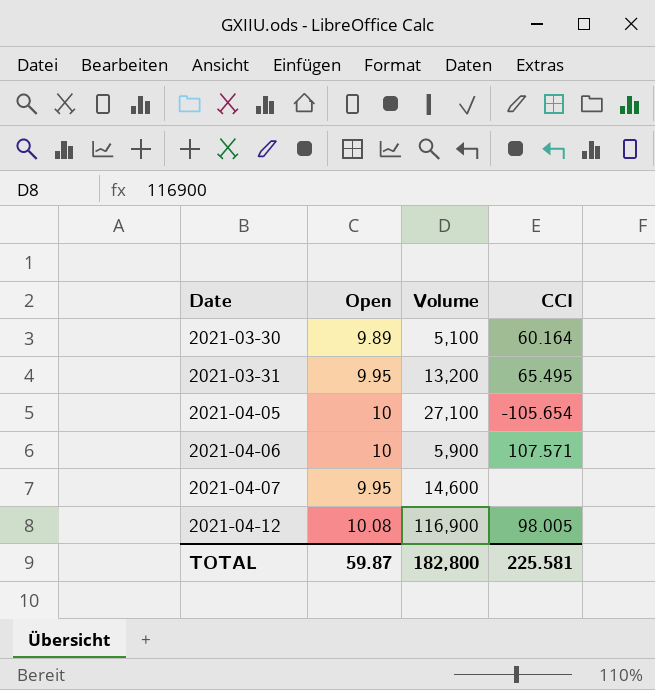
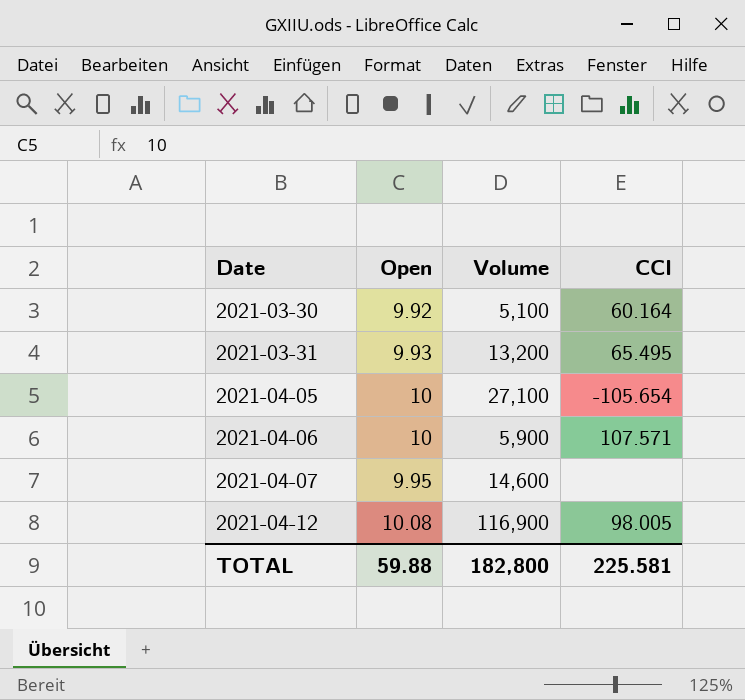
2021-03-30 | Open: 9.89 -> 9.92
2021-03-31 | Open: 9.95 -> 9.93
TOTAL | Open: 59.87 -> 59.88

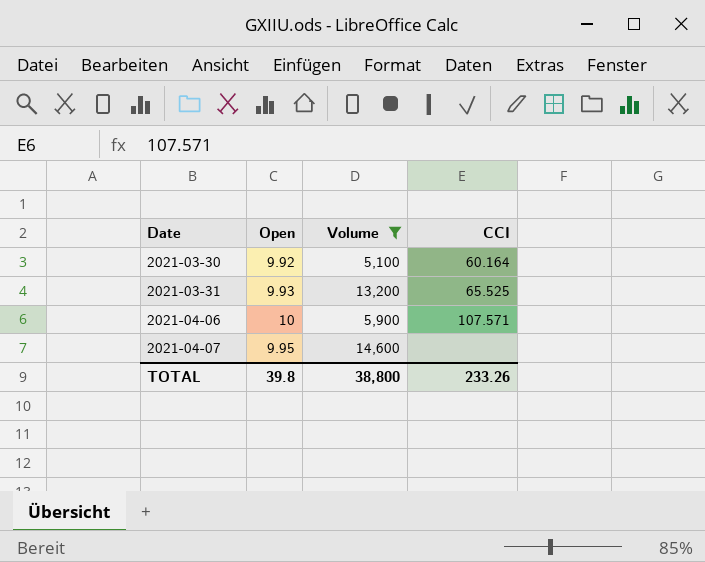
filter: none -> Volume <= 14,600
2021-03-31 | CCI: 65.495 -> 65.525
TOTAL | Open: 59.88 -> 39.8
TOTAL | Volume: 182,800 -> 38,800
TOTAL | CCI: 225.581 -> 233.26

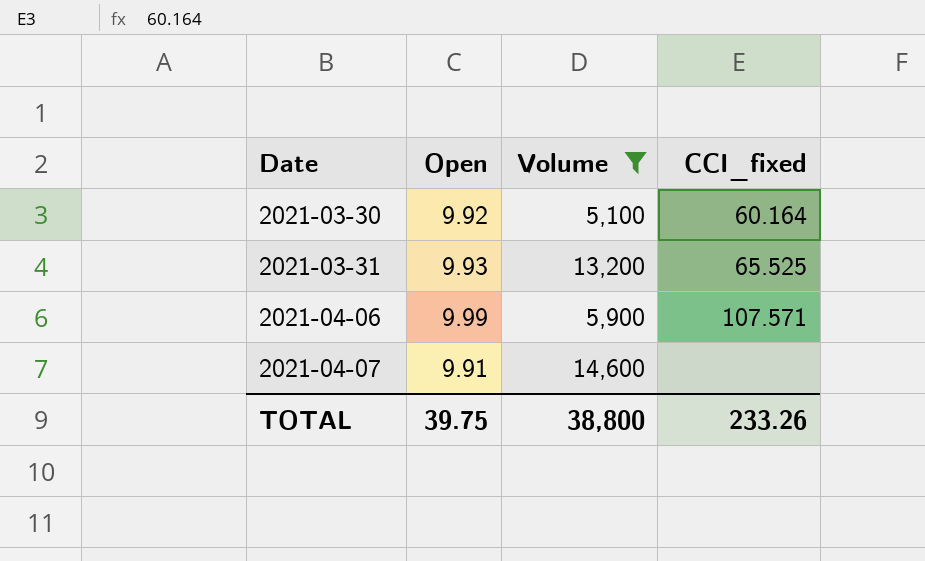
column name: CCI -> CCI_fixed
2021-04-06 | Open: 10 -> 9.99
2021-04-07 | Open: 9.95 -> 9.91
TOTAL | Open: 39.8 -> 39.75

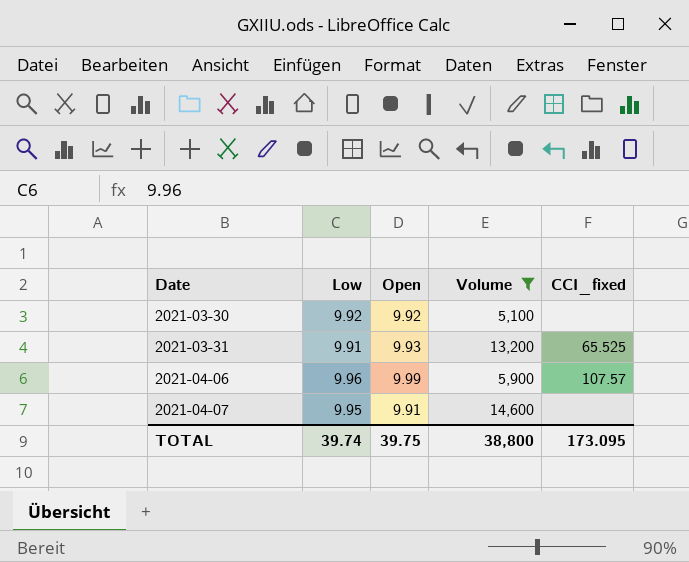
column Low | position: none -> 2
2021-03-30 | CCI_fixed: 60.164 -> none
2021-04-06 | CCI_fixed: 107.571 -> 107.57
TOTAL | CCI_fixed: 233.26 -> 173.095

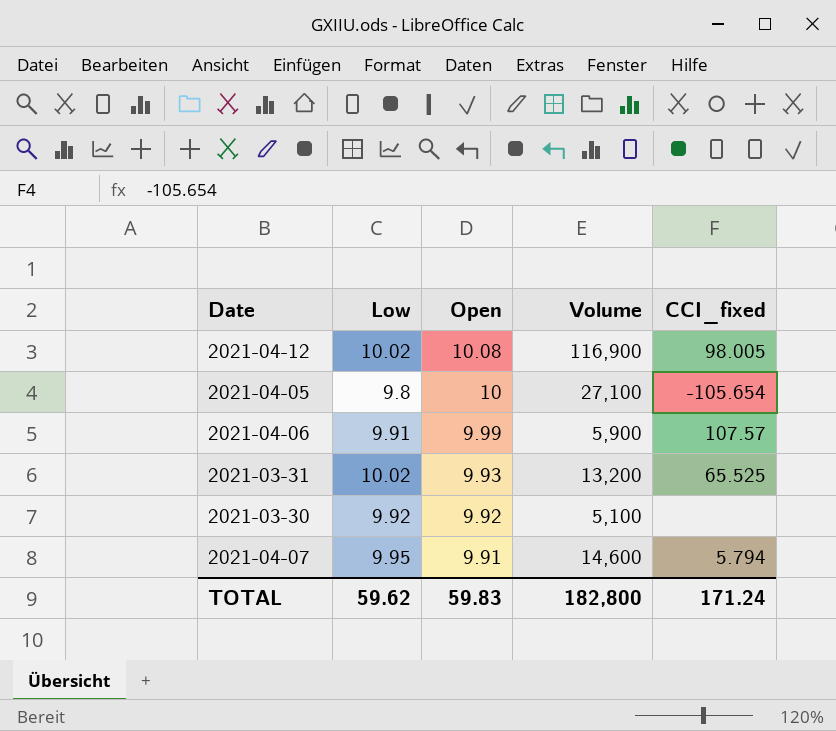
filter: Volume <= 14,600 -> none
row order: Date ascending -> Open descending
2021-04-06 | Low: 9.96 -> 9.91
2021-03-31 | Low: 9.91 -> 10.02
2021-04-07 | CCI_fixed: none -> 5.794
TOTAL | Low: 39.74 -> 59.62
TOTAL | Open: 39.75 -> 59.83
TOTAL | Volume: 38,800 -> 182,800
TOTAL | CCI_fixed: 173.095 -> 171.24

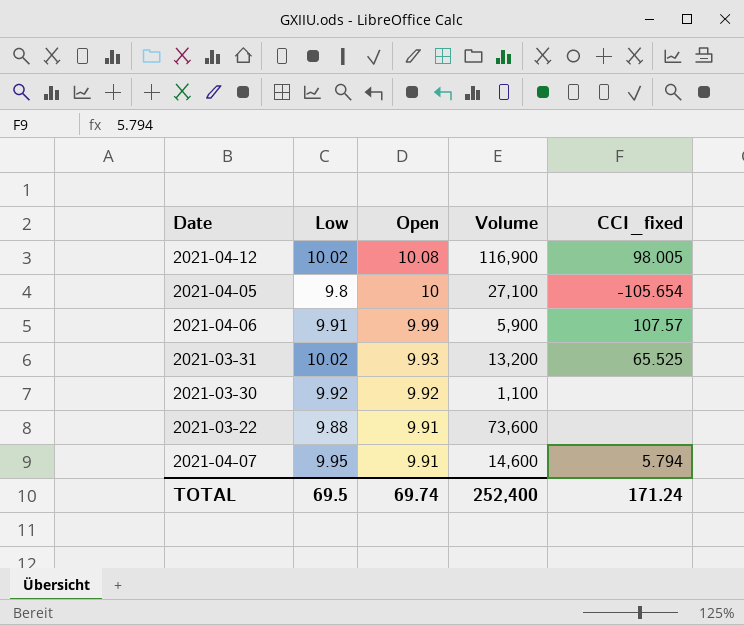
2021-03-30 | Volume: 5,100 -> 1,100
row 2021-03-22: none -> 9.88 | 9.91 | 73,600 | none
TOTAL | Low: 59.62 -> 69.5
TOTAL | Open: 59.83 -> 69.74
TOTAL | Volume: 182,800 -> 252,400

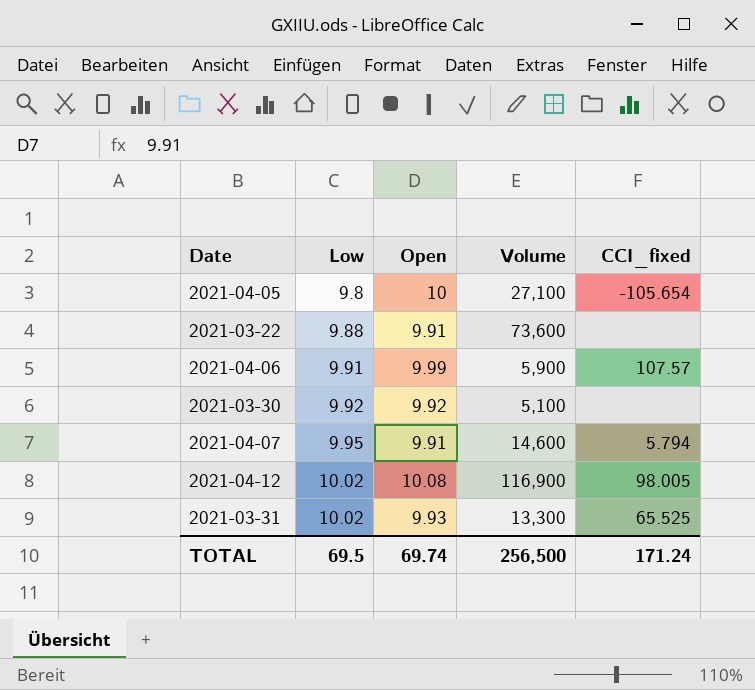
row order: Open descending -> Low ascending
2021-03-30 | Volume: 1,100 -> 5,100
2021-03-31 | Volume: 13,200 -> 13,300
TOTAL | Volume: 252,400 -> 256,500

